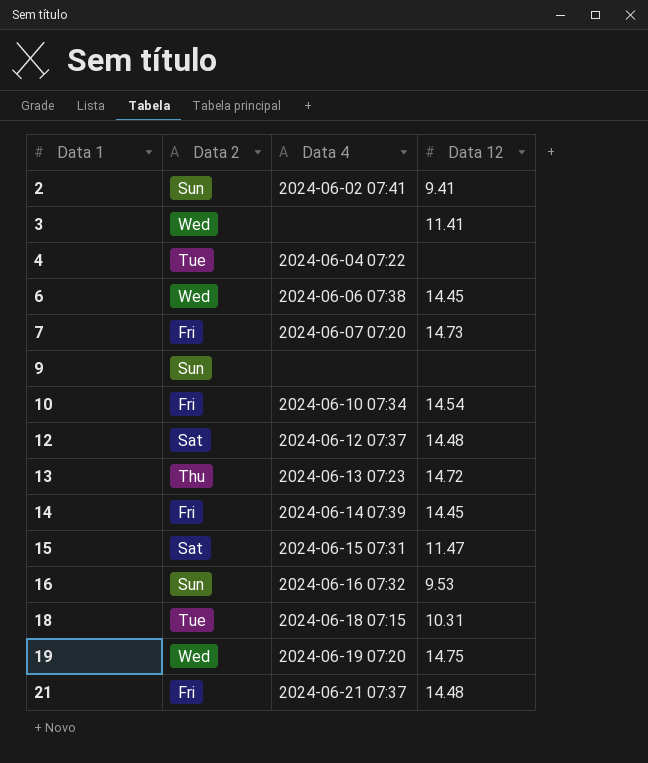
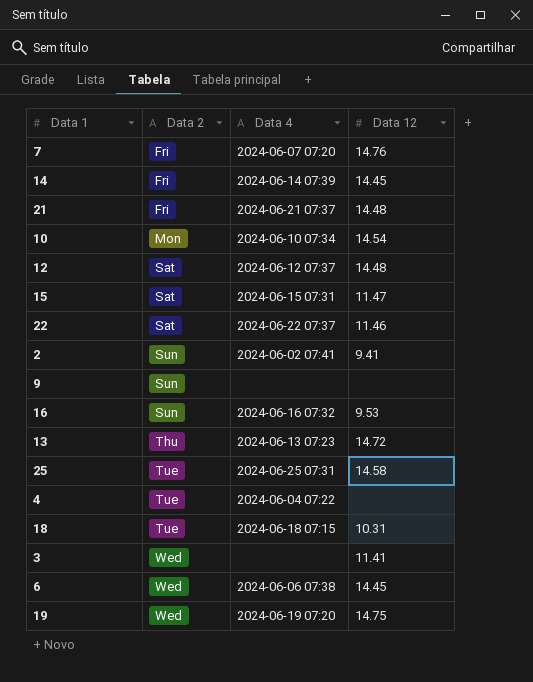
row order: Data 1 ascending -> Data 2 ascending
7 | Data 12: 14.73 -> 14.76
10 | Data 2: Fri -> Mon
row 22: none -> Sat | 2024-06-22 07:37 | 11.46
row 25: none -> Tue | 2024-06-25 07:31 | 14.58

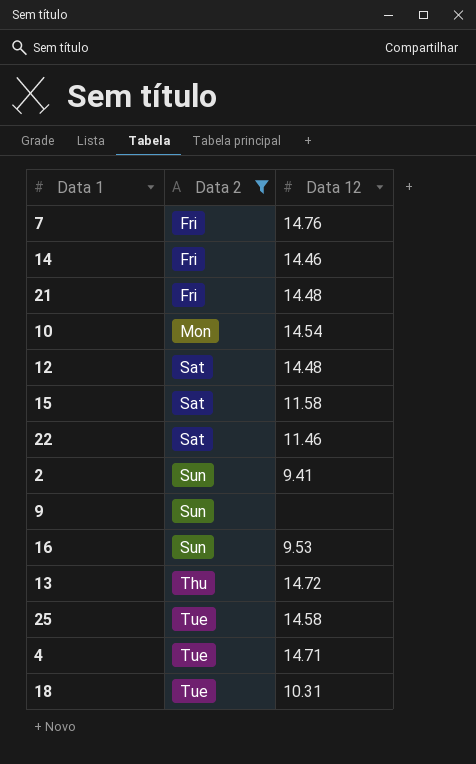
filter: none -> Data 2 != Wed
column Data 4 | position: 3 -> none
14 | Data 12: 14.45 -> 14.46
15 | Data 12: 11.47 -> 11.58
4 | Data 12: none -> 14.71

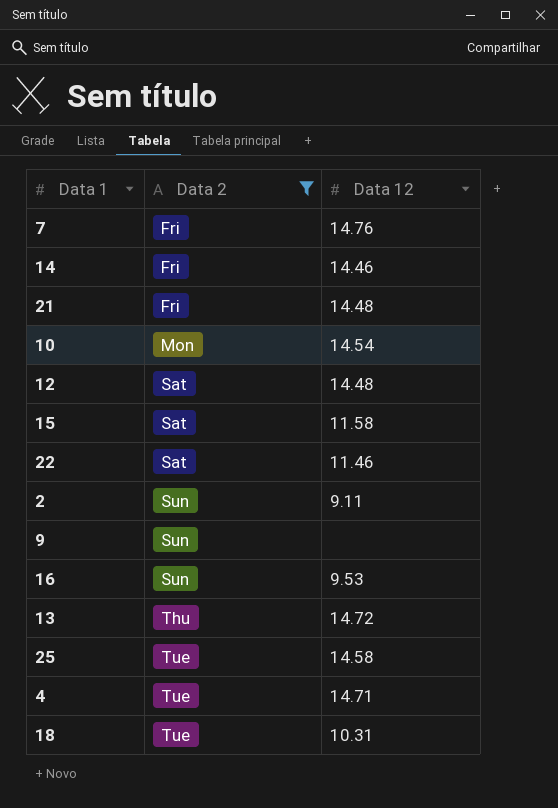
2 | Data 12: 9.41 -> 9.11

